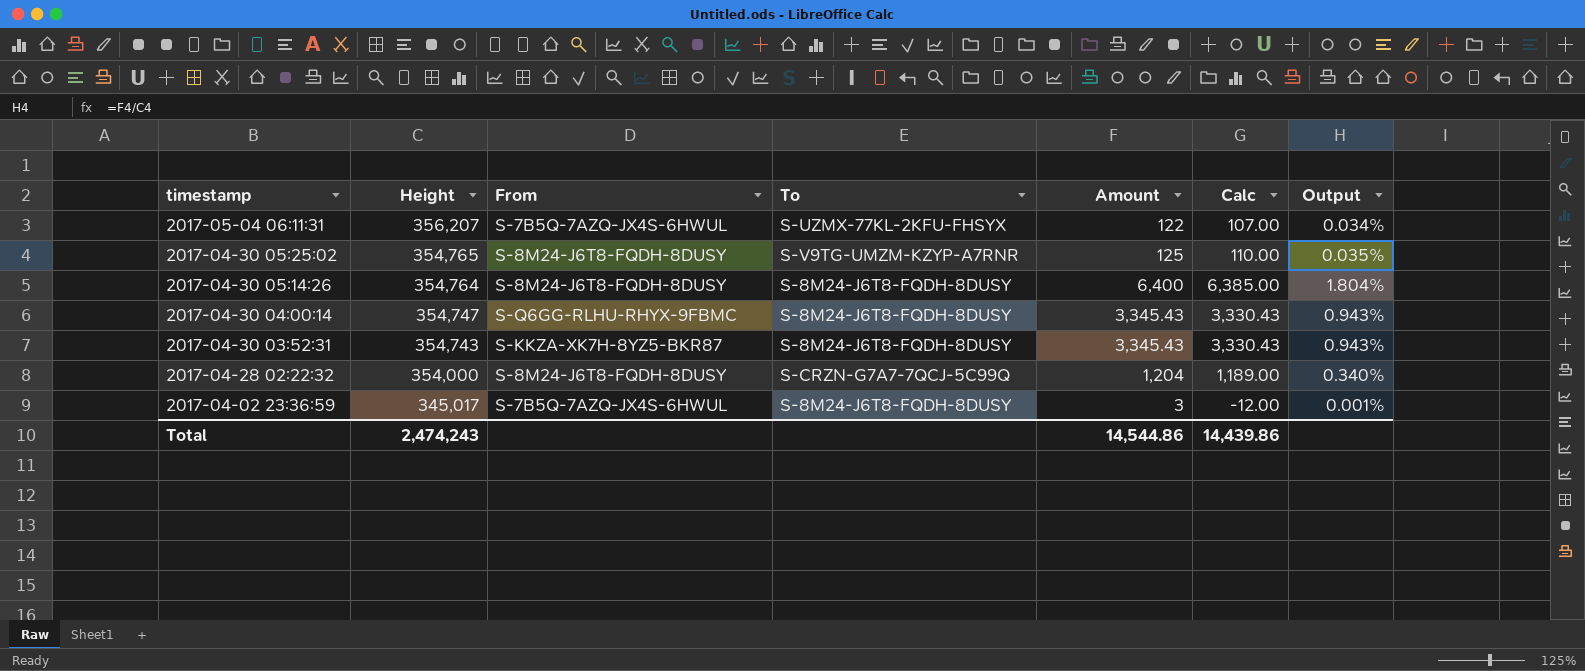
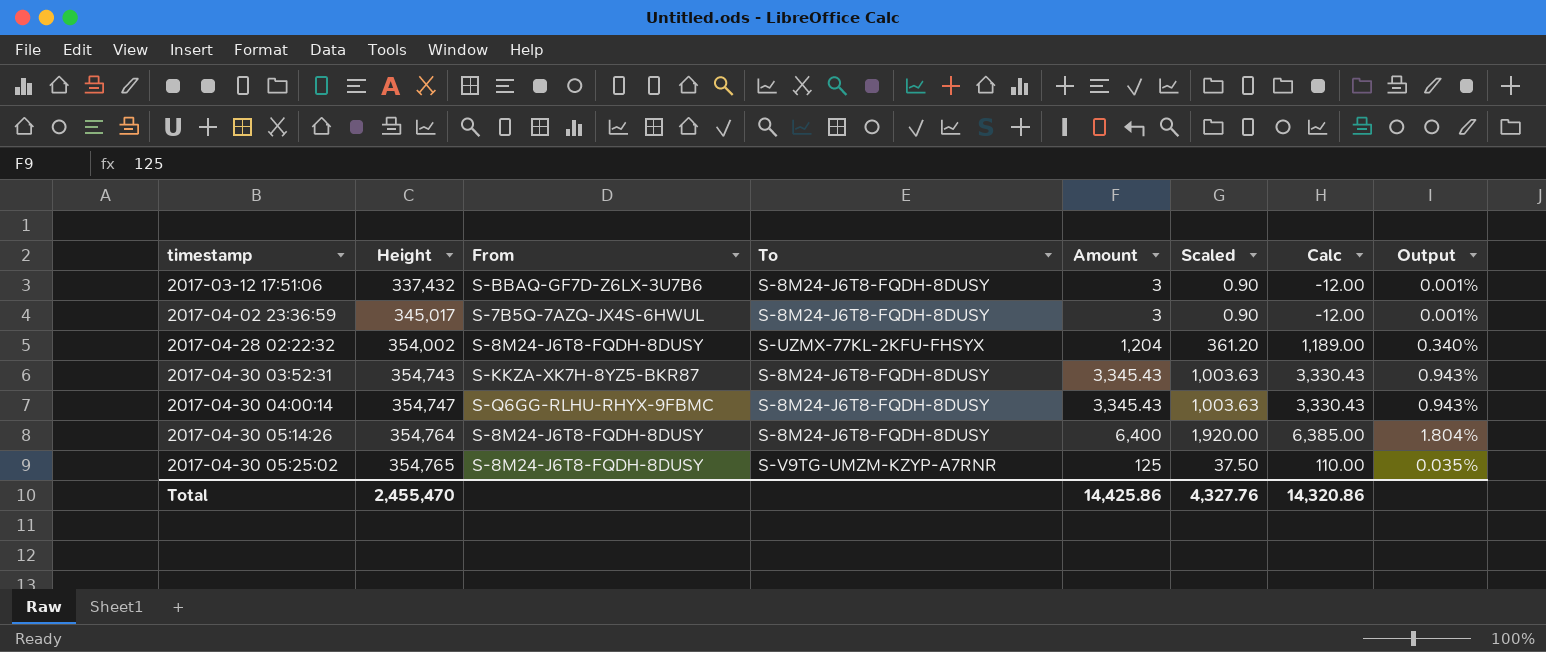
row order: timestamp descending -> timestamp ascending
column Scaled | formula: none -> [Amount] * 0.3
row 2017-05-04 06:11:31: 356,207 | S-7B5Q-7AZQ-JX4S-6HWUL | S-UZMX-77KL-2KFU-FHSYX | 122 | 107.00 | 0.034% -> none
row 2017-03-12 17:51:06: none -> 337,432 | S-BBAQ-GF7D-Z6LX-3U7B6 | S-8M24-J6T8-FQDH-8DUSY | 3 | 0.90 | -12.00 | 0.001%
2017-04-28 02:22:32 | Height: 354,000 -> 354,002
2017-04-28 02:22:32 | To: S-CRZN-G7A7-7QCJ-5C99Q -> S-UZMX-77KL-2KFU-FHSYX
Total | Height: 2,474,243 -> 2,455,470
Total | Amount: 14,544.86 -> 14,425.86
Total | Calc: 14,439.86 -> 14,320.86

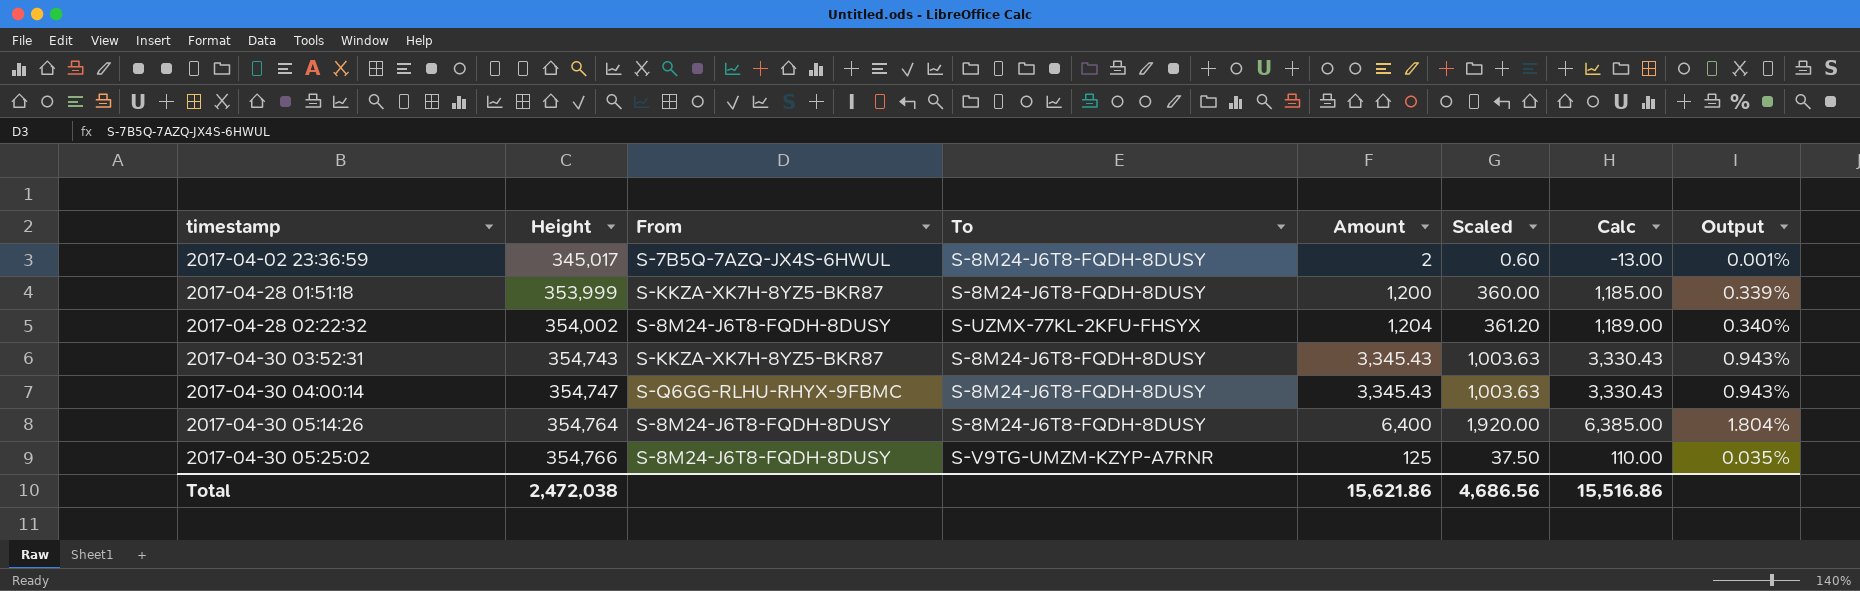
row 2017-03-12 17:51:06: 337,432 | S-BBAQ-GF7D-Z6LX-3U7B6 | S-8M24-J6T8-FQDH-8DUSY | 3 | 0.90 | -12.00 | 0.001% -> none
2017-04-02 23:36:59 | Amount: 3 -> 2
2017-04-02 23:36:59 | Scaled: 0.90 -> 0.60
2017-04-02 23:36:59 | Calc: -12.00 -> -13.00
row 2017-04-28 01:51:18: none -> 353,999 | S-KKZA-XK7H-8YZ5-BKR87 | S-8M24-J6T8-FQDH-8DUSY | 1,200 | 360.00 | 1,185.00 | 0.339%
2017-04-30 05:25:02 | Height: 354,765 -> 354,766
Total | Height: 2,455,470 -> 2,472,038
Total | Amount: 14,425.86 -> 15,621.86
Total | Scaled: 4,327.76 -> 4,686.56
Total | Calc: 14,320.86 -> 15,516.86

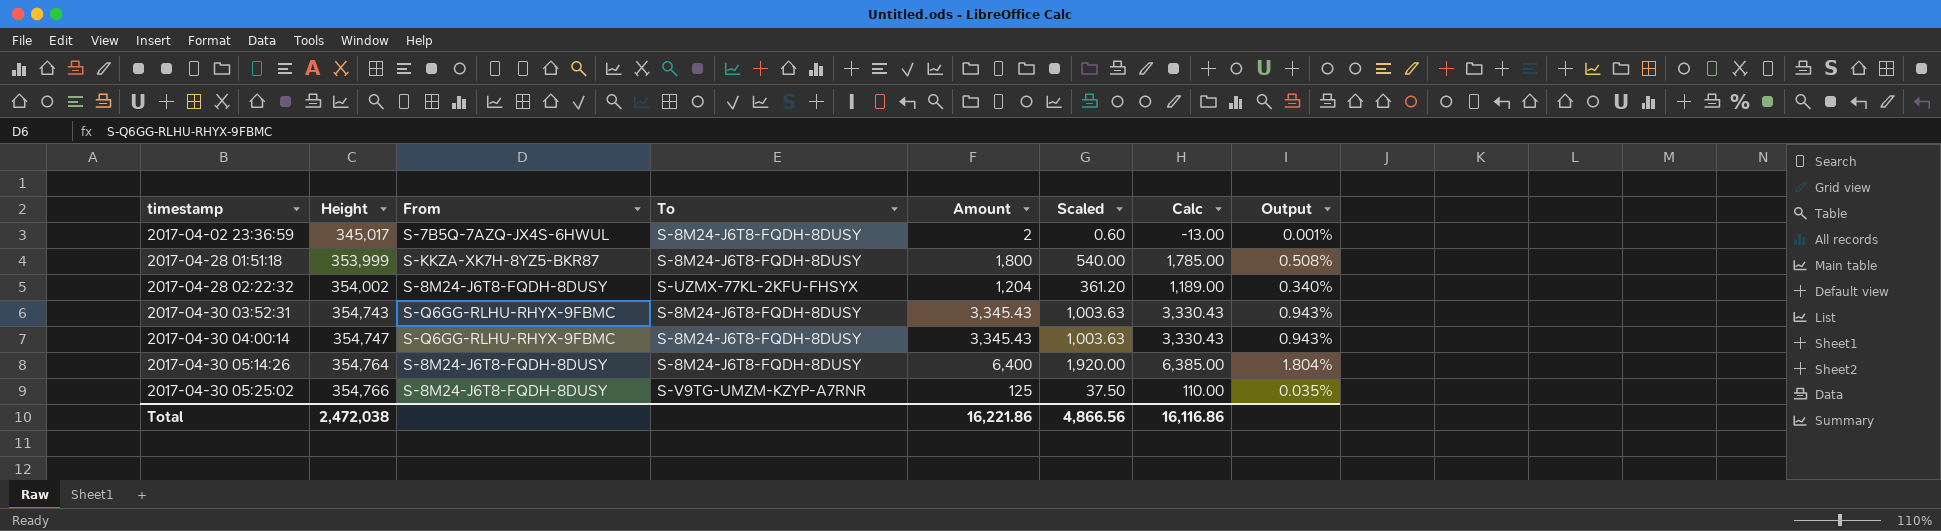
2017-04-28 01:51:18 | Amount: 1,200 -> 1,800
2017-04-28 01:51:18 | Scaled: 360.00 -> 540.00
2017-04-28 01:51:18 | Calc: 1,185.00 -> 1,785.00
2017-04-28 01:51:18 | Output: 0.339% -> 0.508%
2017-04-30 03:52:31 | From: S-KKZA-XK7H-8YZ5-BKR87 -> S-Q6GG-RLHU-RHYX-9FBMC
Total | Amount: 15,621.86 -> 16,221.86
Total | Scaled: 4,686.56 -> 4,866.56
Total | Calc: 15,516.86 -> 16,116.86

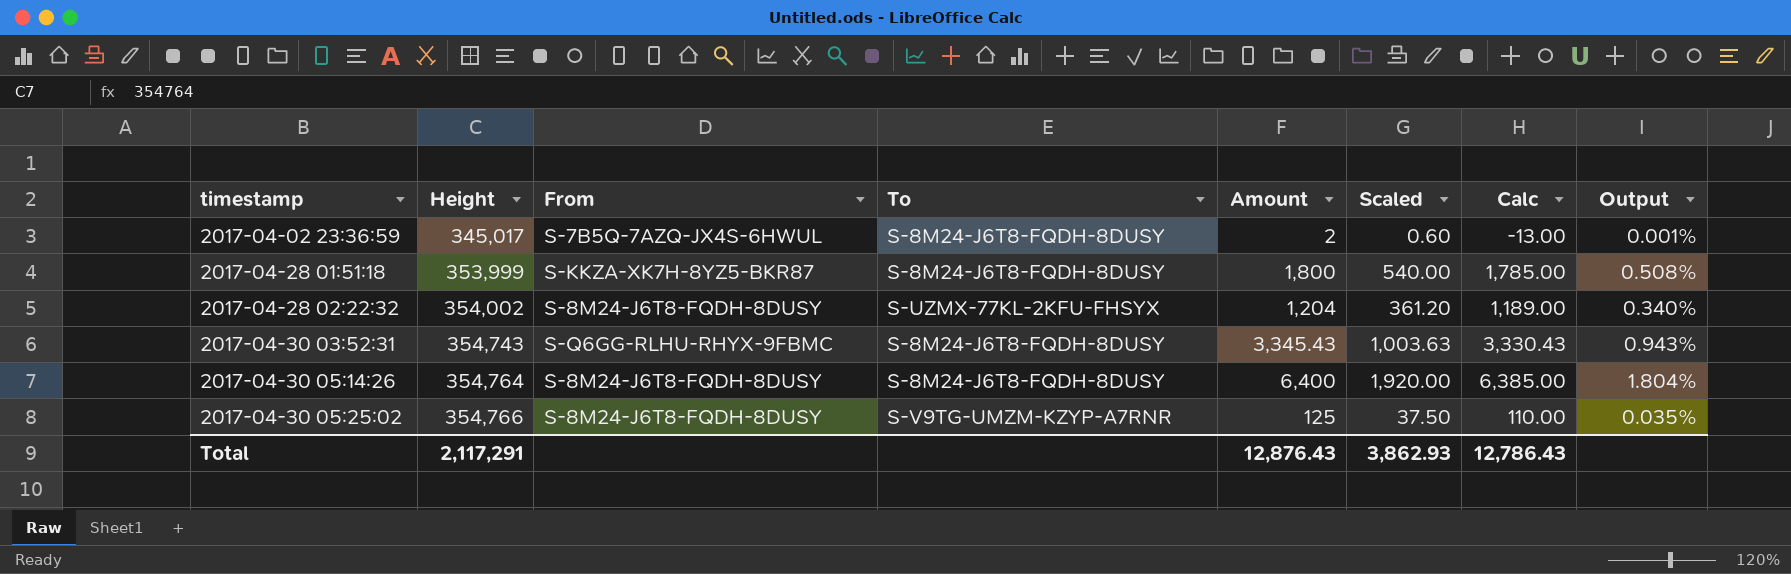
row 2017-04-30 04:00:14: 354,747 | S-Q6GG-RLHU-RHYX-9FBMC | S-8M24-J6T8-FQDH-8DUSY | 3,345.43 | 1,003.63 | 3,330.43 | 0.943% -> none
Total | Height: 2,472,038 -> 2,117,291
Total | Amount: 16,221.86 -> 12,876.43
Total | Scaled: 4,866.56 -> 3,862.93
Total | Calc: 16,116.86 -> 12,786.43

